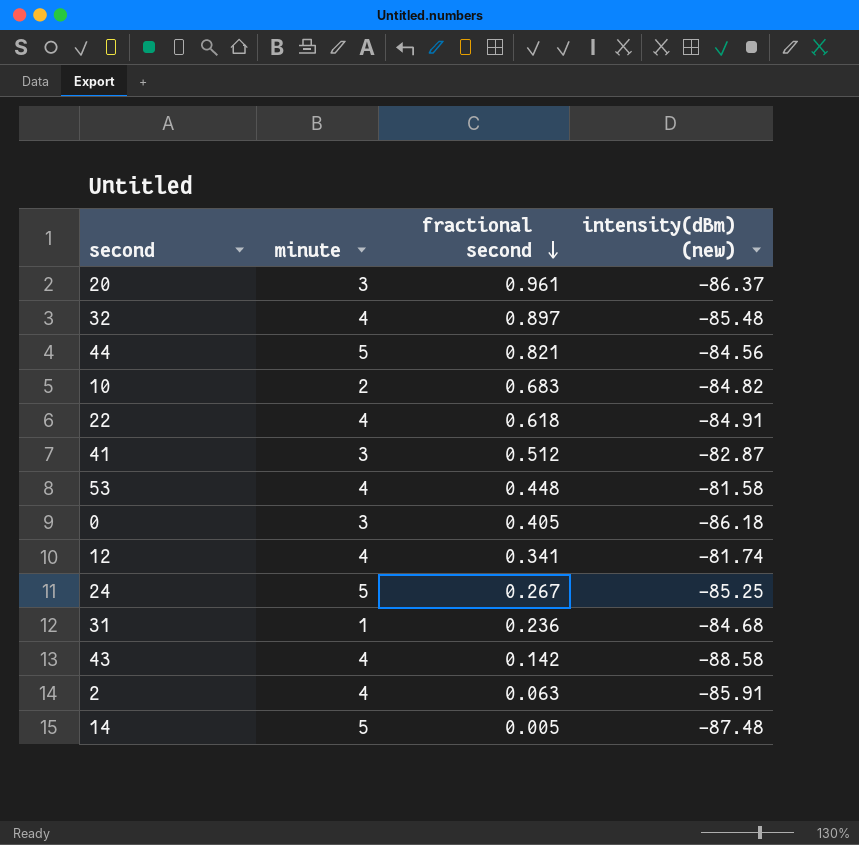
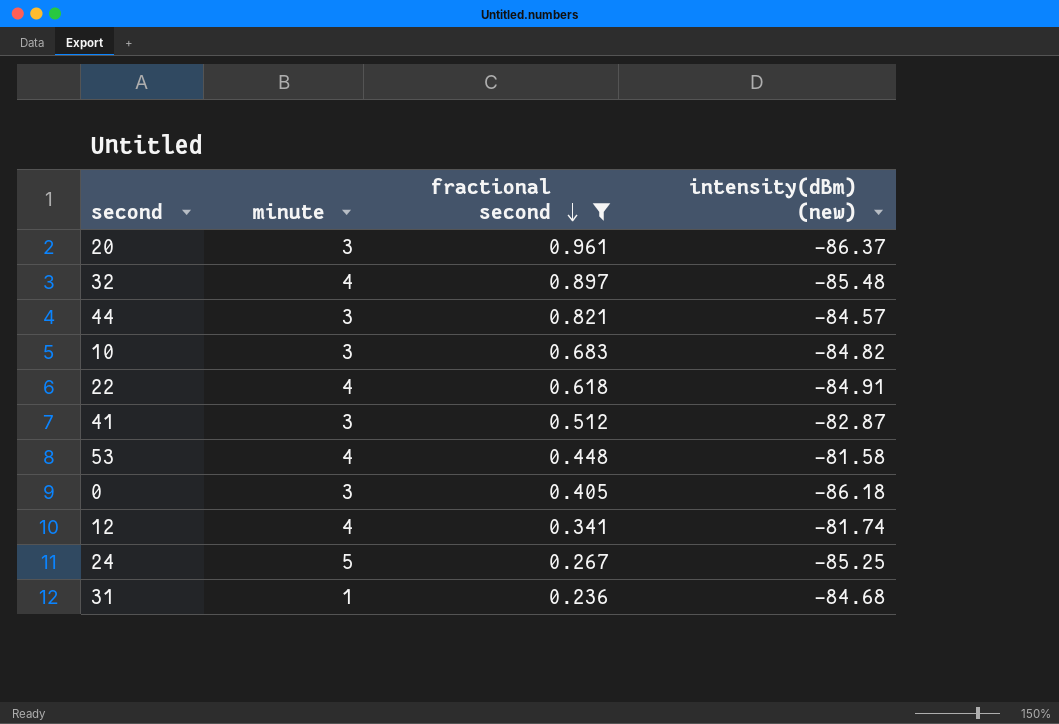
filter: none -> fractional second >= 0.236
44 | minute: 5 -> 3
44 | intensity(dBm) (new): -84.56 -> -84.57
10 | minute: 2 -> 3

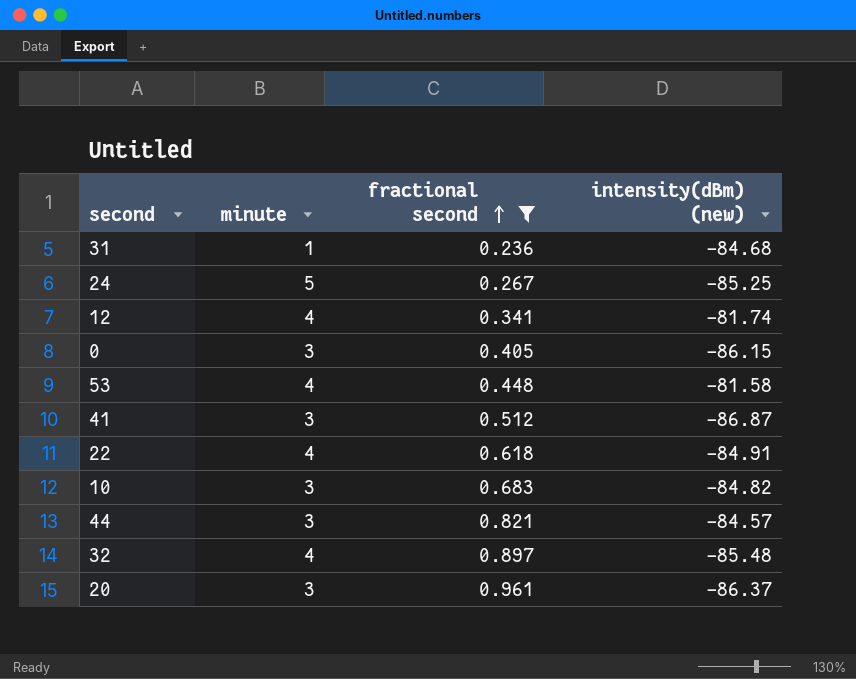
row order: fractional second descending -> fractional second ascending
0 | intensity(dBm) (new): -86.18 -> -86.15
41 | intensity(dBm) (new): -82.87 -> -86.87

